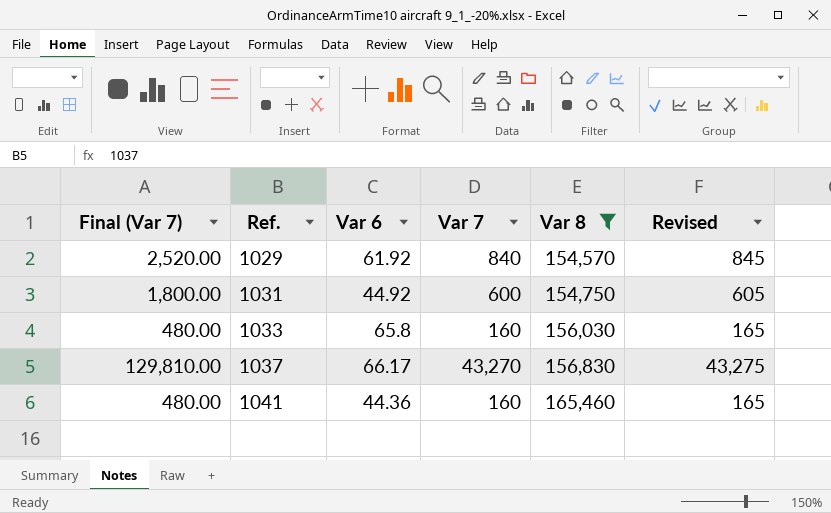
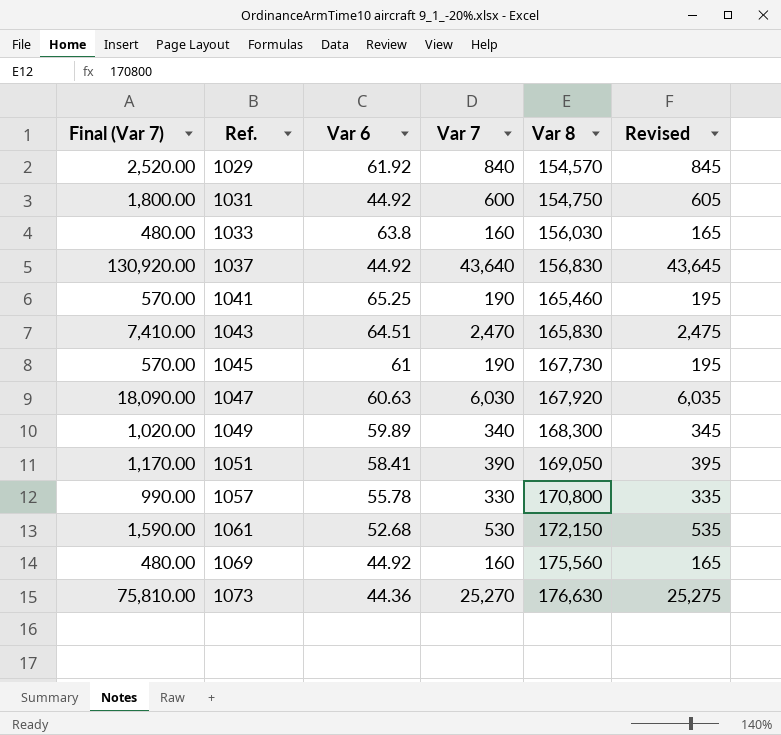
filter: Var 8 <= 165,460 -> none
1033 | Var 6: 65.8 -> 63.8
1037 | Final (Var 7): 129,810.00 -> 130,920.00
1037 | Var 6: 66.17 -> 44.92
1037 | Var 7: 43,270 -> 43,640
1037 | Revised: 43,275 -> 43,645
1041 | Final (Var 7): 480.00 -> 570.00
1041 | Var 6: 44.36 -> 65.25
1041 | Var 7: 160 -> 190
1041 | Revised: 165 -> 195

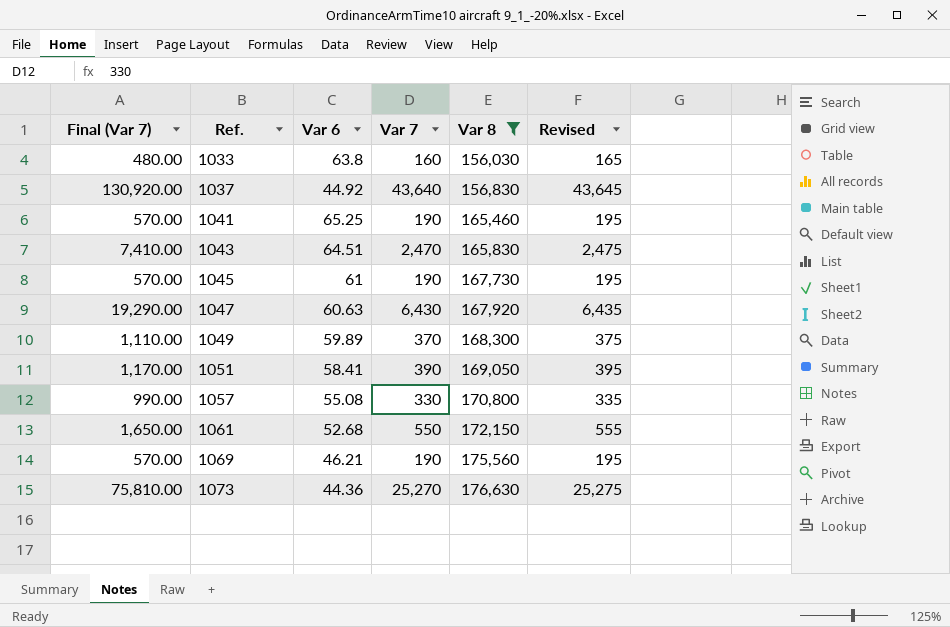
filter: none -> Var 8 >= 156,030
1047 | Final (Var 7): 18,090.00 -> 19,290.00
1047 | Var 7: 6,030 -> 6,430
1047 | Revised: 6,035 -> 6,435
1049 | Final (Var 7): 1,020.00 -> 1,110.00
1049 | Var 7: 340 -> 370
1049 | Revised: 345 -> 375
1057 | Var 6: 55.78 -> 55.08
1061 | Final (Var 7): 1,590.00 -> 1,650.00
1061 | Var 7: 530 -> 550
1061 | Revised: 535 -> 555
1069 | Final (Var 7): 480.00 -> 570.00
1069 | Var 6: 44.92 -> 46.21
1069 | Var 7: 160 -> 190
1069 | Revised: 165 -> 195

